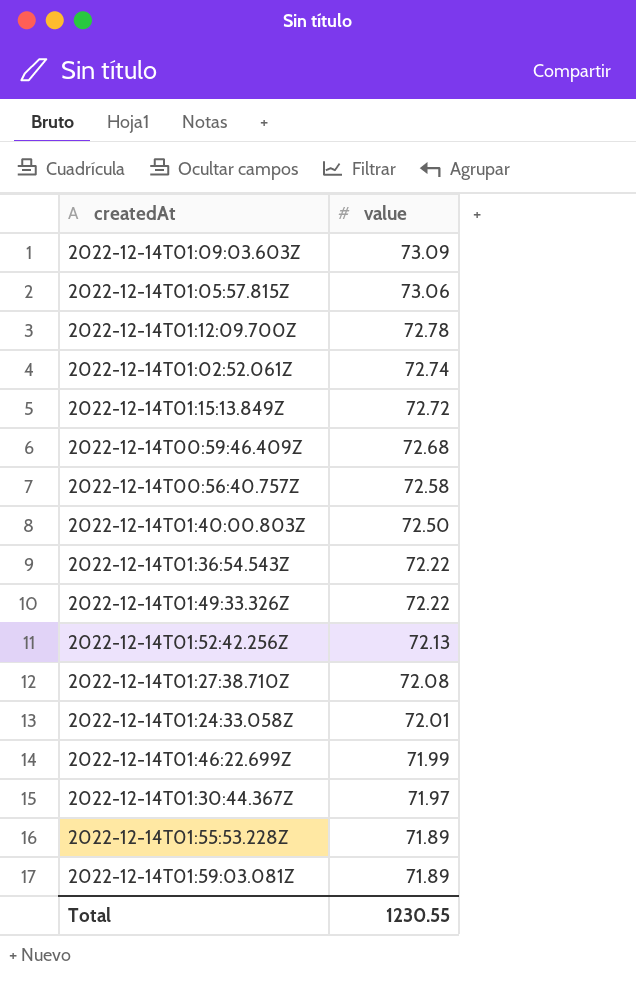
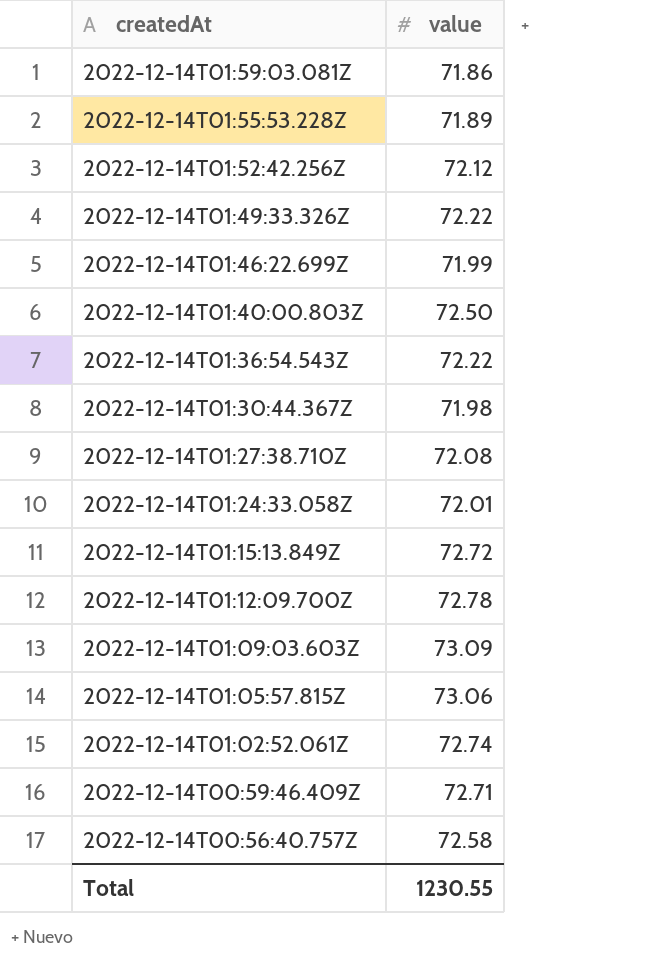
row order: value descending -> createdAt descending
2022-12-14T01:59:03.081Z | value: 71.89 -> 71.86
2022-12-14T01:52:42.256Z | value: 72.13 -> 72.12
2022-12-14T01:30:44.367Z | value: 71.97 -> 71.98
2022-12-14T00:59:46.409Z | value: 72.68 -> 72.71

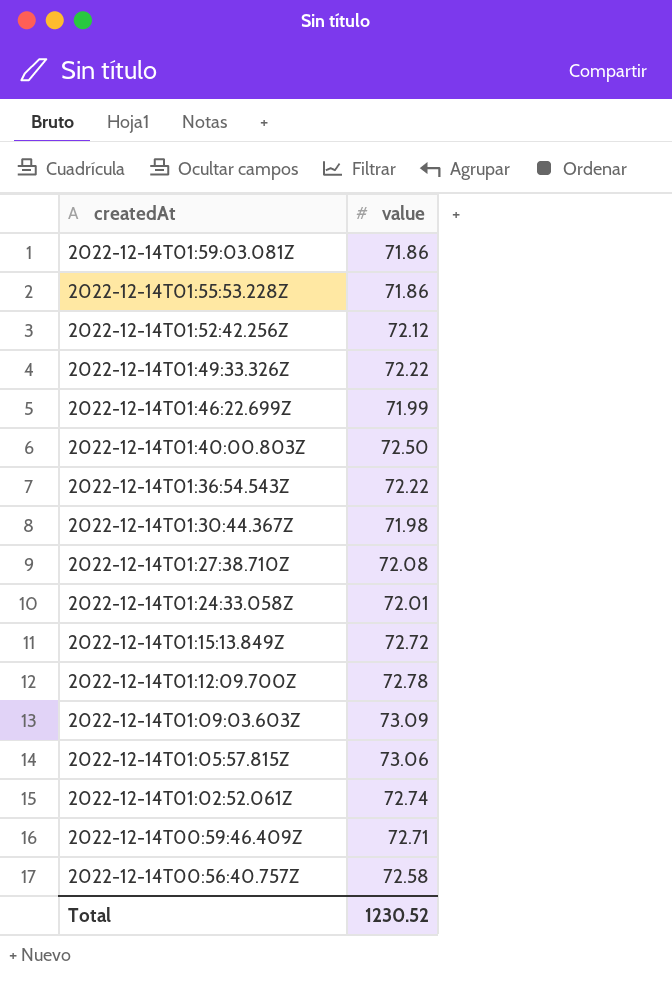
2022-12-14T01:55:53.228Z | value: 71.89 -> 71.86
Total | value: 1230.55 -> 1230.52

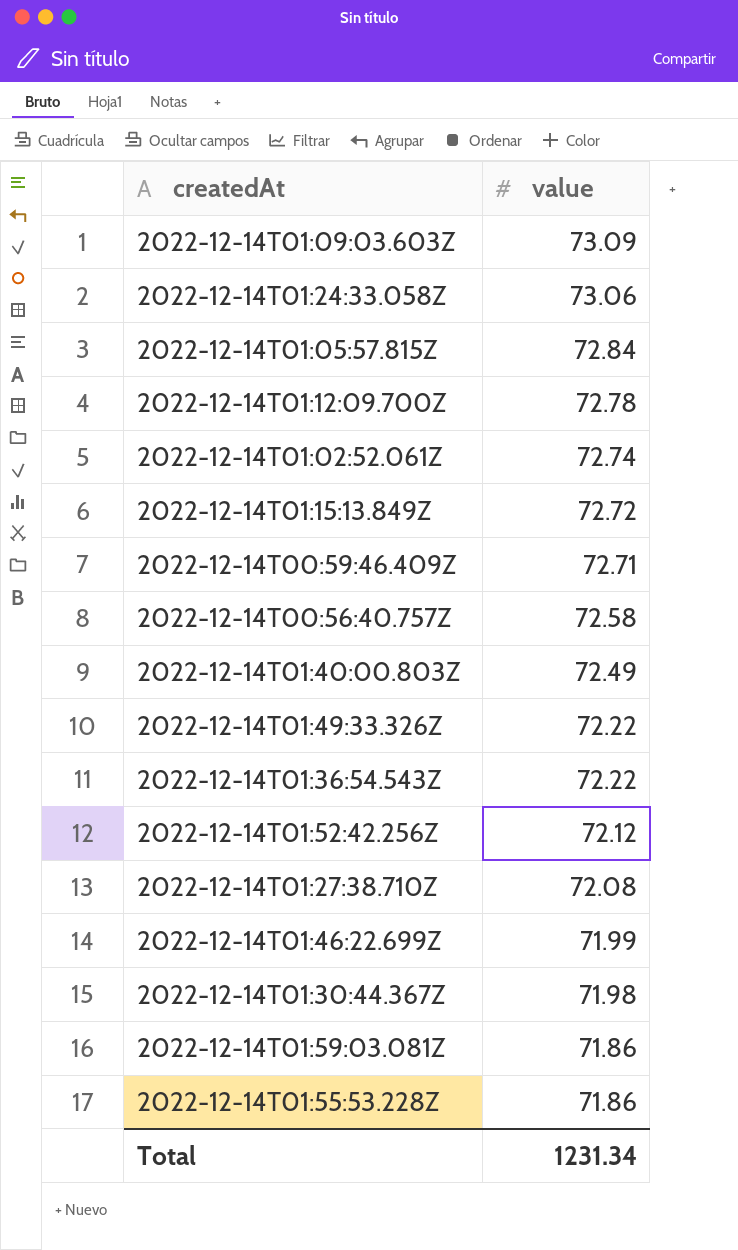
row order: createdAt descending -> value descending
2022-12-14T01:24:33.058Z | value: 72.01 -> 73.06
2022-12-14T01:05:57.815Z | value: 73.06 -> 72.84
2022-12-14T01:40:00.803Z | value: 72.50 -> 72.49
Total | value: 1230.52 -> 1231.34

